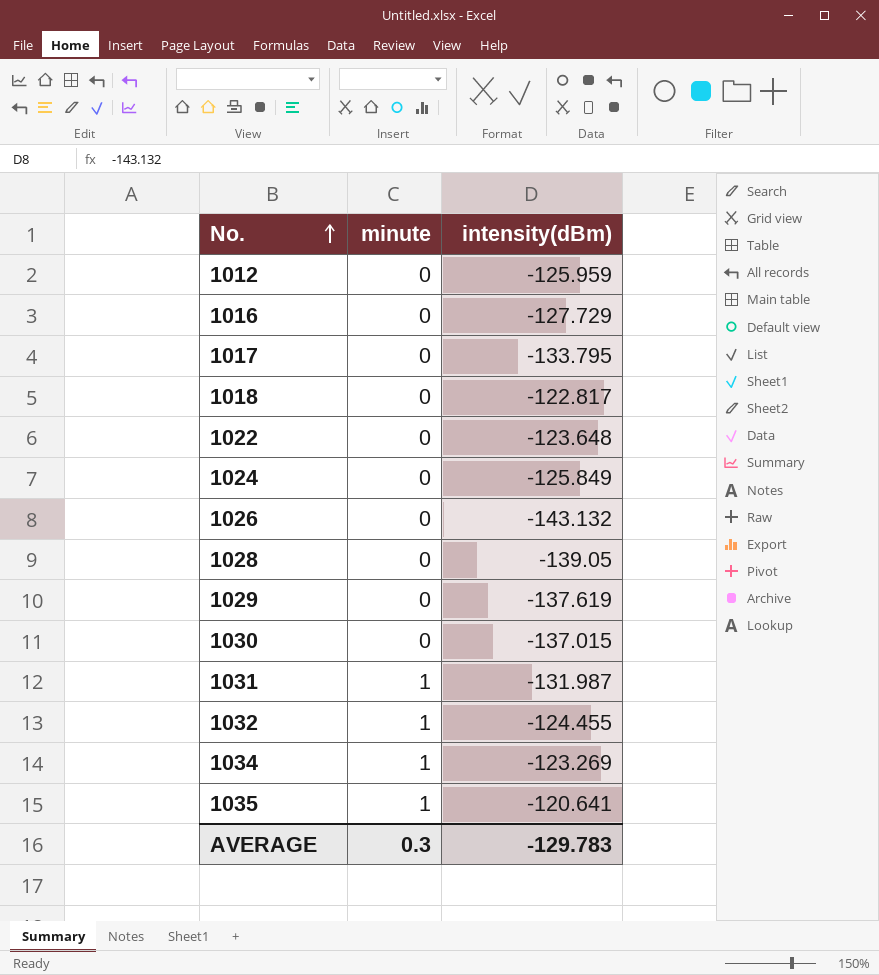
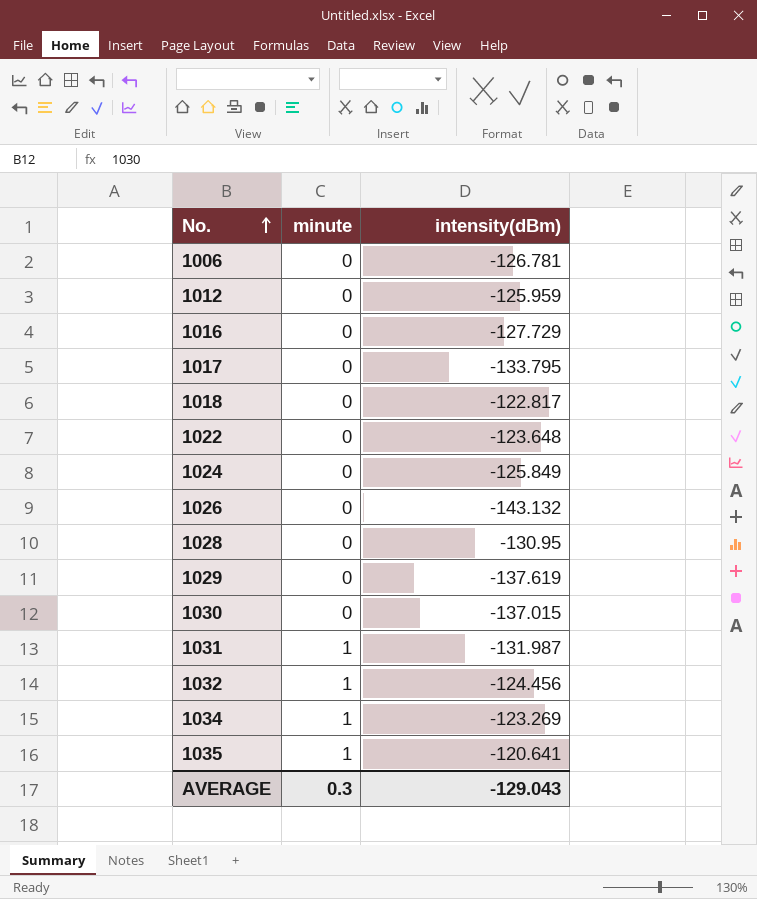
row 1006: none -> 0 | -126.781
1028 | intensity(dBm): -139.05 -> -130.95
1032 | intensity(dBm): -124.455 -> -124.456
AVERAGE | intensity(dBm): -129.783 -> -129.043

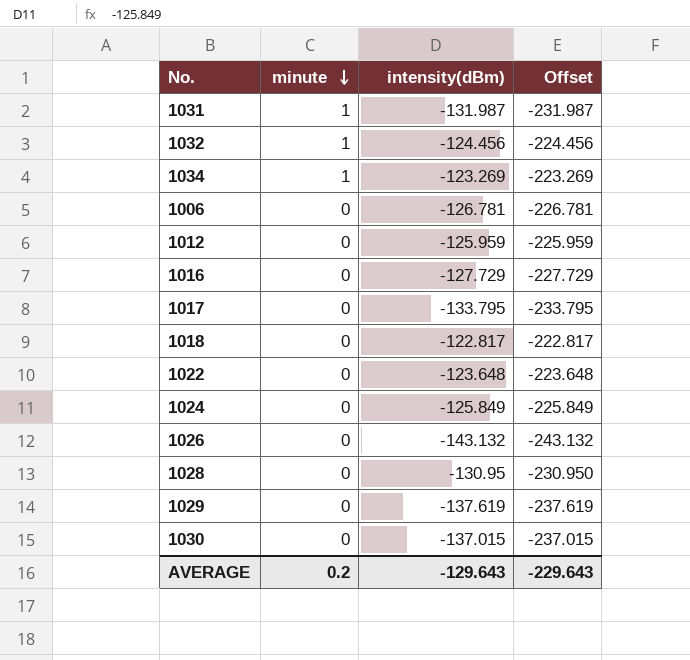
row order: No. ascending -> minute descending
column Offset | formula: none -> [intensity(dBm)] - 100
row 1035: 1 | -120.641 -> none
AVERAGE | minute: 0.3 -> 0.2
AVERAGE | intensity(dBm): -129.043 -> -129.643

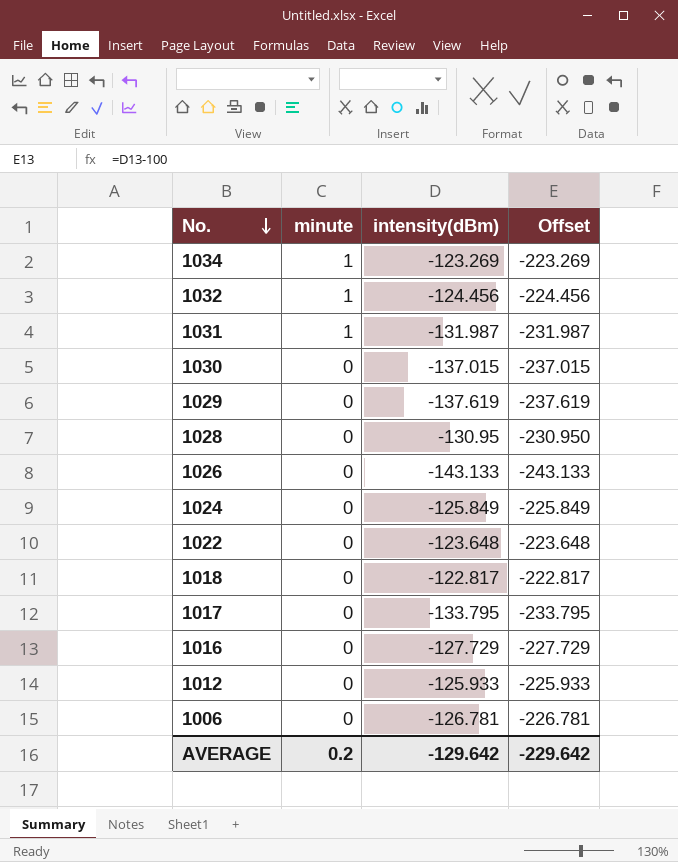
row order: minute descending -> No. descending
1026 | intensity(dBm): -143.132 -> -143.133
1026 | Offset: -243.132 -> -243.133
1012 | intensity(dBm): -125.959 -> -125.933
1012 | Offset: -225.959 -> -225.933
AVERAGE | intensity(dBm): -129.643 -> -129.642
AVERAGE | Offset: -229.643 -> -229.642

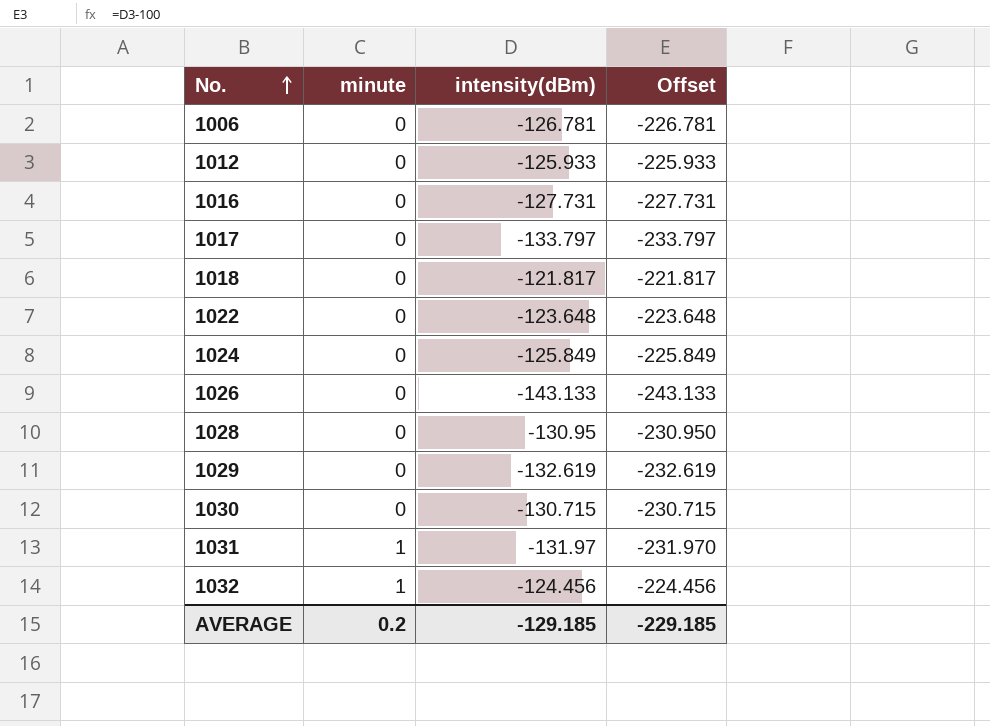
row order: No. descending -> No. ascending
row 1034: 1 | -123.269 | -223.269 -> none
1016 | intensity(dBm): -127.729 -> -127.731
1016 | Offset: -227.729 -> -227.731
1017 | intensity(dBm): -133.795 -> -133.797
1017 | Offset: -233.795 -> -233.797
1018 | intensity(dBm): -122.817 -> -121.817
1018 | Offset: -222.817 -> -221.817
1029 | intensity(dBm): -137.619 -> -132.619
1029 | Offset: -237.619 -> -232.619
1030 | intensity(dBm): -137.015 -> -130.715
1030 | Offset: -237.015 -> -230.715
1031 | intensity(dBm): -131.987 -> -131.97
1031 | Offset: -231.987 -> -231.970
AVERAGE | intensity(dBm): -129.642 -> -129.185
AVERAGE | Offset: -229.642 -> -229.185

